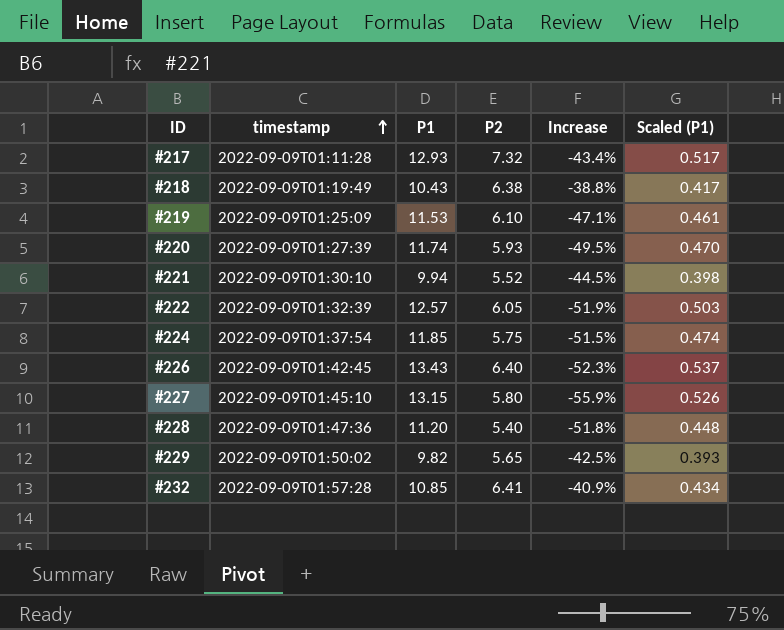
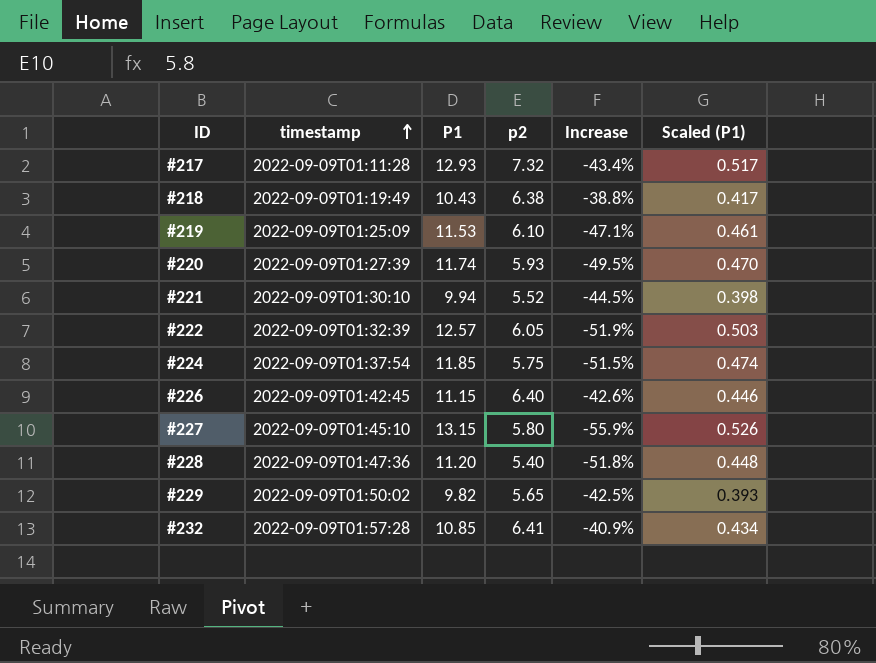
column name: P2 -> p2
#226 | P1: 13.43 -> 11.15
#226 | Increase: -52.3% -> -42.6%
#226 | Scaled (P1): 0.537 -> 0.446

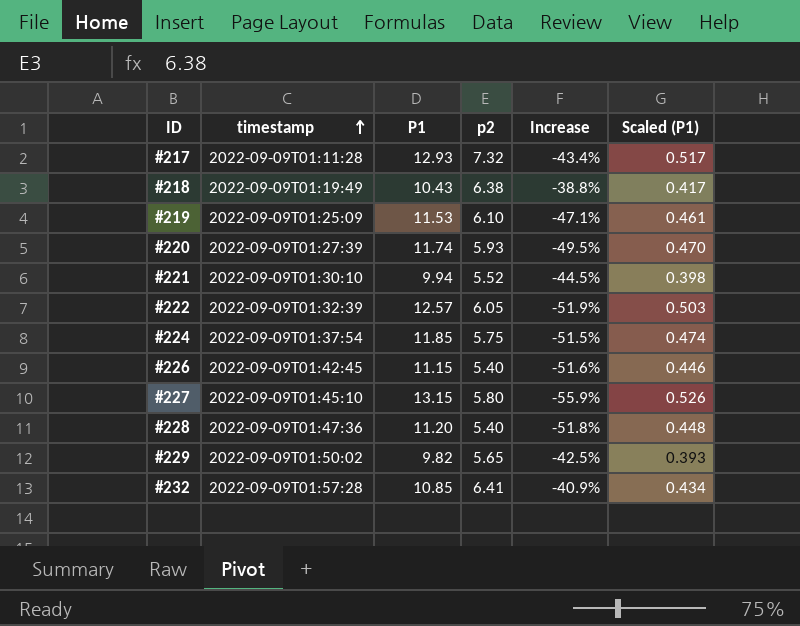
#226 | p2: 6.40 -> 5.40
#226 | Increase: -42.6% -> -51.6%

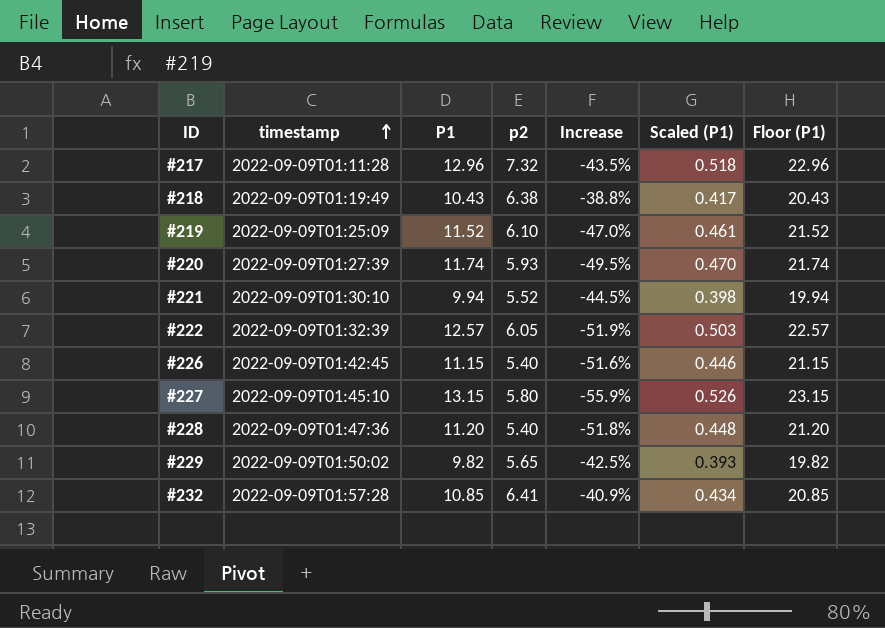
column Floor (P1) | formula: none -> [P1] + 10
row #224: 2022-09-09T01:37:54 | 11.85 | 5.75 | -51.5% | 0.474 -> none
#217 | P1: 12.93 -> 12.96
#217 | Increase: -43.4% -> -43.5%
#217 | Scaled (P1): 0.517 -> 0.518
#219 | P1: 11.53 -> 11.52
#219 | Increase: -47.1% -> -47.0%

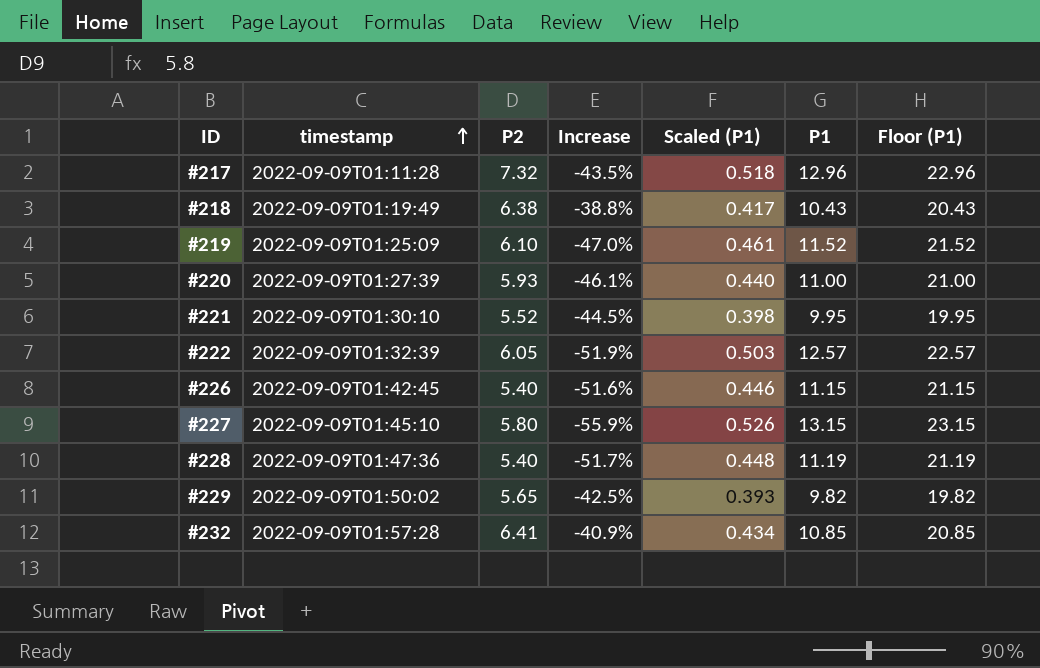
column name: p2 -> P2
column P1 | position: 3 -> 6
#220 | Increase: -49.5% -> -46.1%
#220 | Scaled (P1): 0.470 -> 0.440
#220 | P1: 11.74 -> 11.00
#220 | Floor (P1): 21.74 -> 21.00
#221 | P1: 9.94 -> 9.95
#221 | Floor (P1): 19.94 -> 19.95
#228 | Increase: -51.8% -> -51.7%
#228 | P1: 11.20 -> 11.19
#228 | Floor (P1): 21.20 -> 21.19

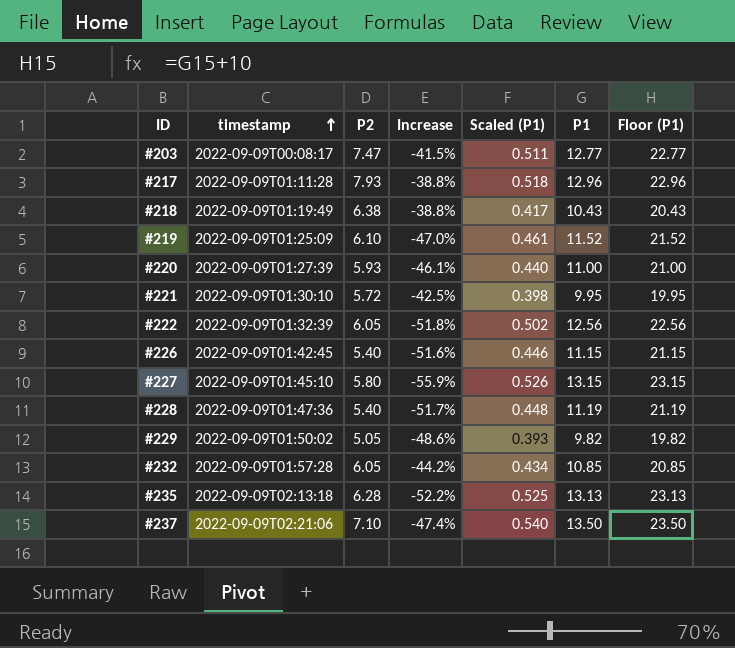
row #203: none -> 2022-09-09T00:08:17 | 7.47 | -41.5% | 0.511 | 12.77 | 22.77
#217 | P2: 7.32 -> 7.93
#217 | Increase: -43.5% -> -38.8%
#221 | P2: 5.52 -> 5.72
#221 | Increase: -44.5% -> -42.5%
#222 | Increase: -51.9% -> -51.8%
#222 | Scaled (P1): 0.503 -> 0.502
#222 | P1: 12.57 -> 12.56
#222 | Floor (P1): 22.57 -> 22.56
#229 | P2: 5.65 -> 5.05
#229 | Increase: -42.5% -> -48.6%
#232 | P2: 6.41 -> 6.05
#232 | Increase: -40.9% -> -44.2%
row #235: none -> 2022-09-09T02:13:18 | 6.28 | -52.2% | 0.525 | 13.13 | 23.13
row #237: none -> 2022-09-09T02:21:06 | 7.10 | -47.4% | 0.540 | 13.50 | 23.50

